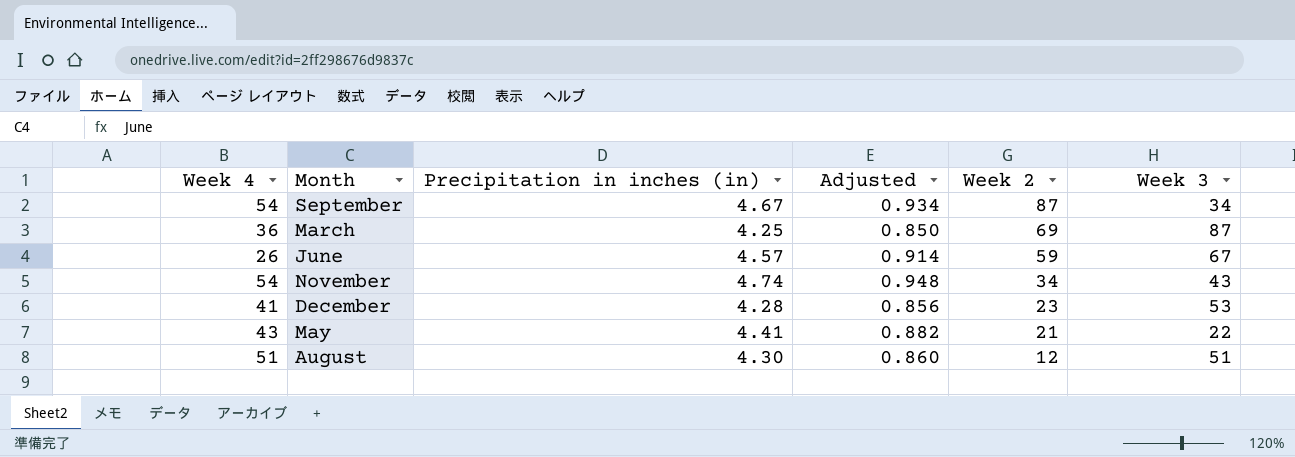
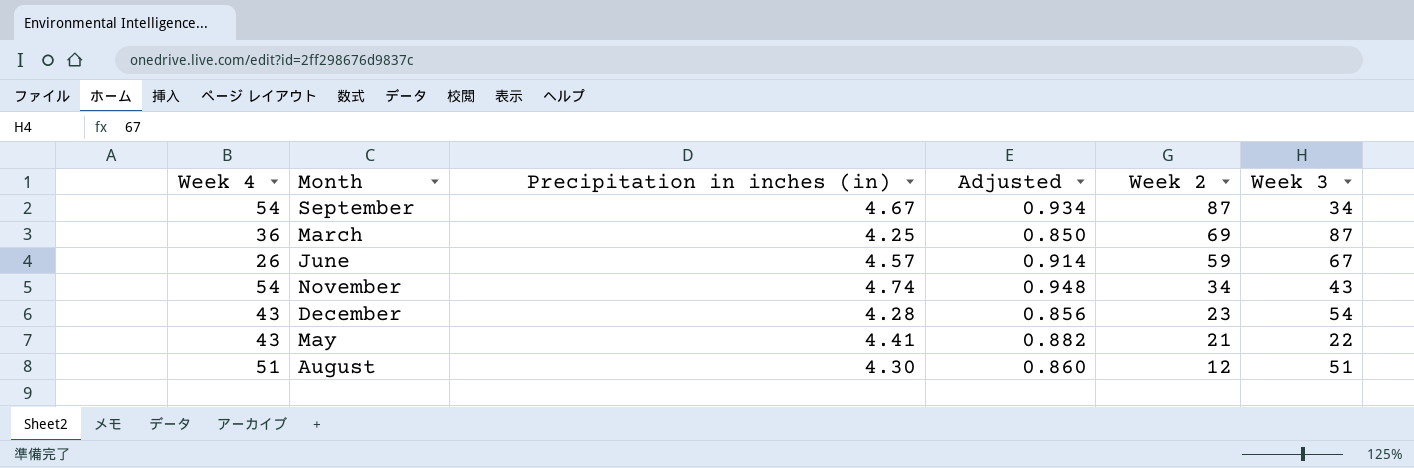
December | Week 4: 41 -> 43
December | Week 3: 53 -> 54

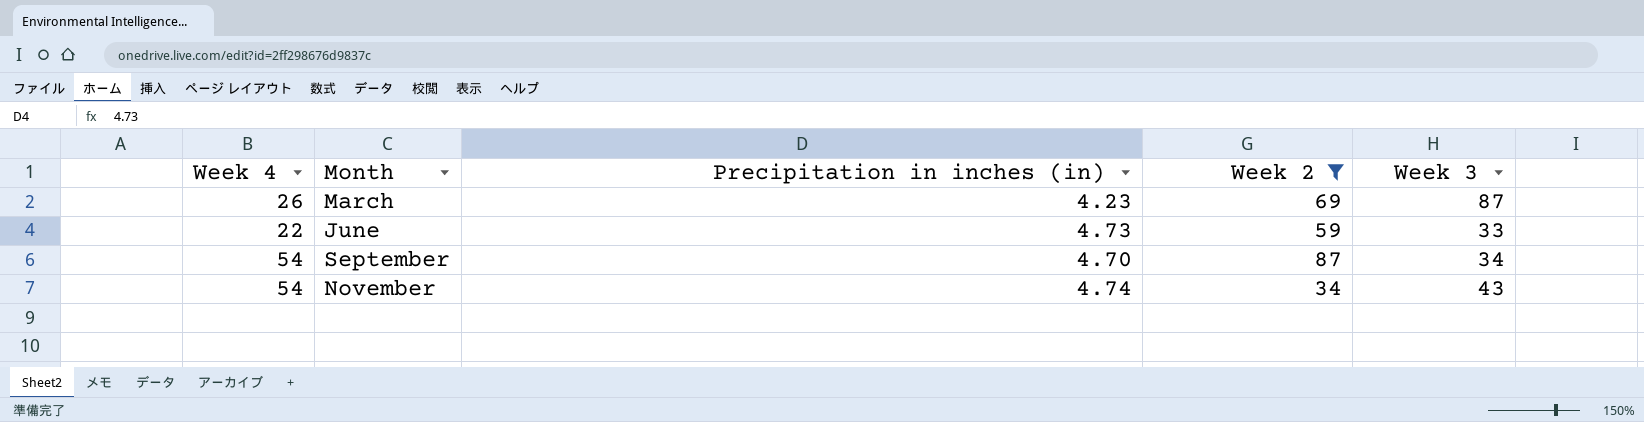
filter: none -> Week 2 >= 34
row order: Week 2 descending -> Month ascending
column Adjusted | formula: [Precipitation in inches (in)] * 0.2 -> none
March | Week 4: 36 -> 26
March | Precipitation in inches (in): 4.25 -> 4.23
June | Week 4: 26 -> 22
June | Precipitation in inches (in): 4.57 -> 4.73
June | Week 3: 67 -> 33
September | Precipitation in inches (in): 4.67 -> 4.70

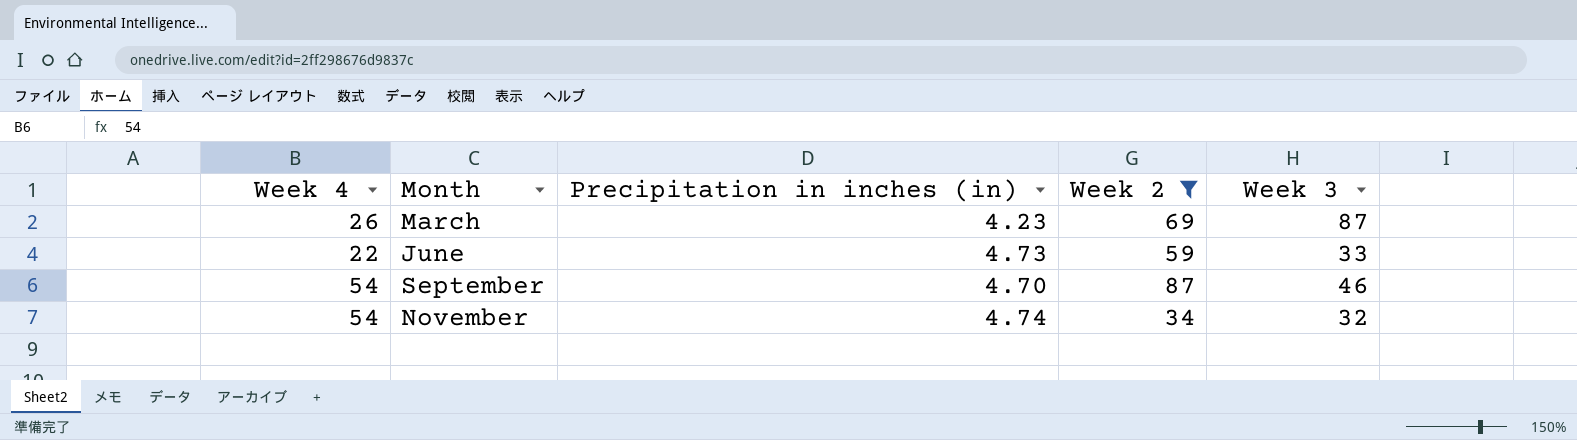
September | Week 3: 34 -> 46
November | Week 3: 43 -> 32

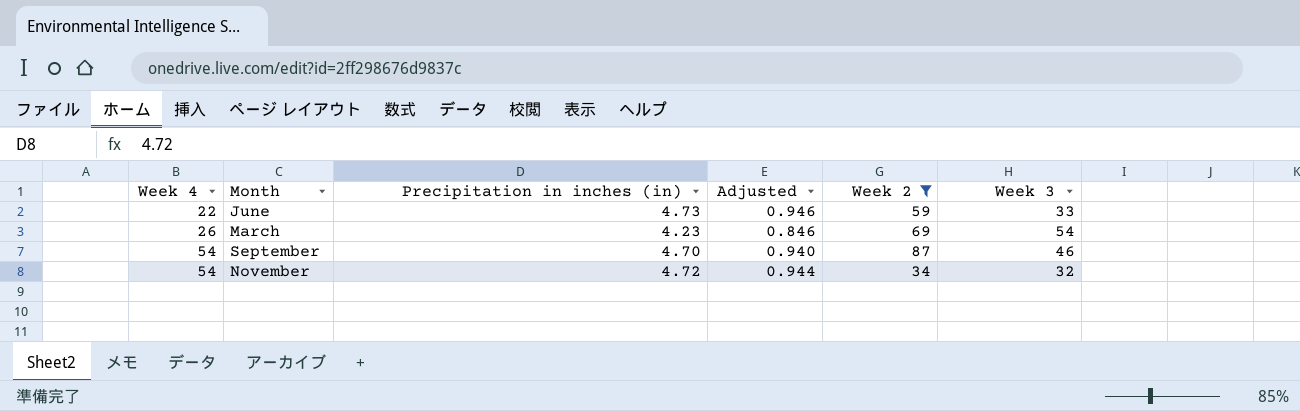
row order: Month ascending -> Week 4 ascending
column Adjusted | formula: none -> [Precipitation in inches (in)] * 0.2
March | Week 3: 87 -> 54
November | Precipitation in inches (in): 4.74 -> 4.72

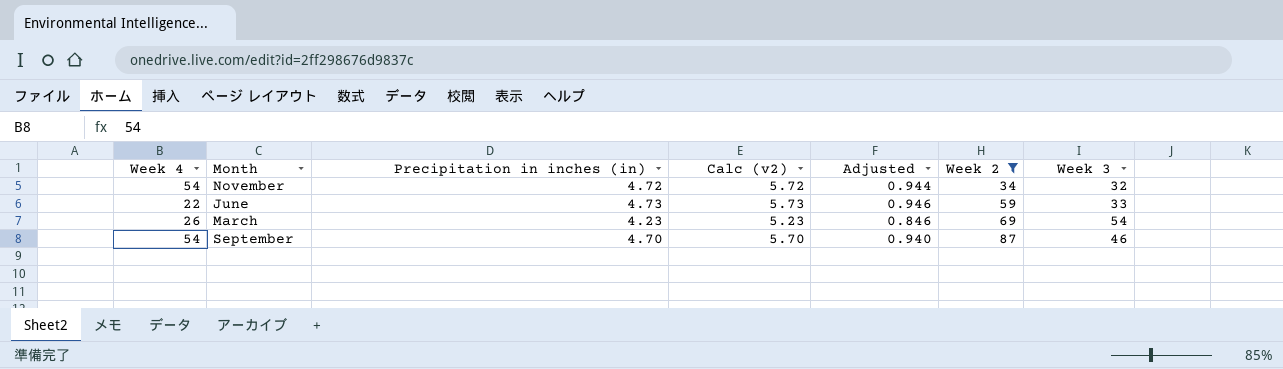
row order: Week 4 ascending -> Week 2 ascending
column Calc (v2) | formula: none -> [Precipitation in inches (in)] + 1

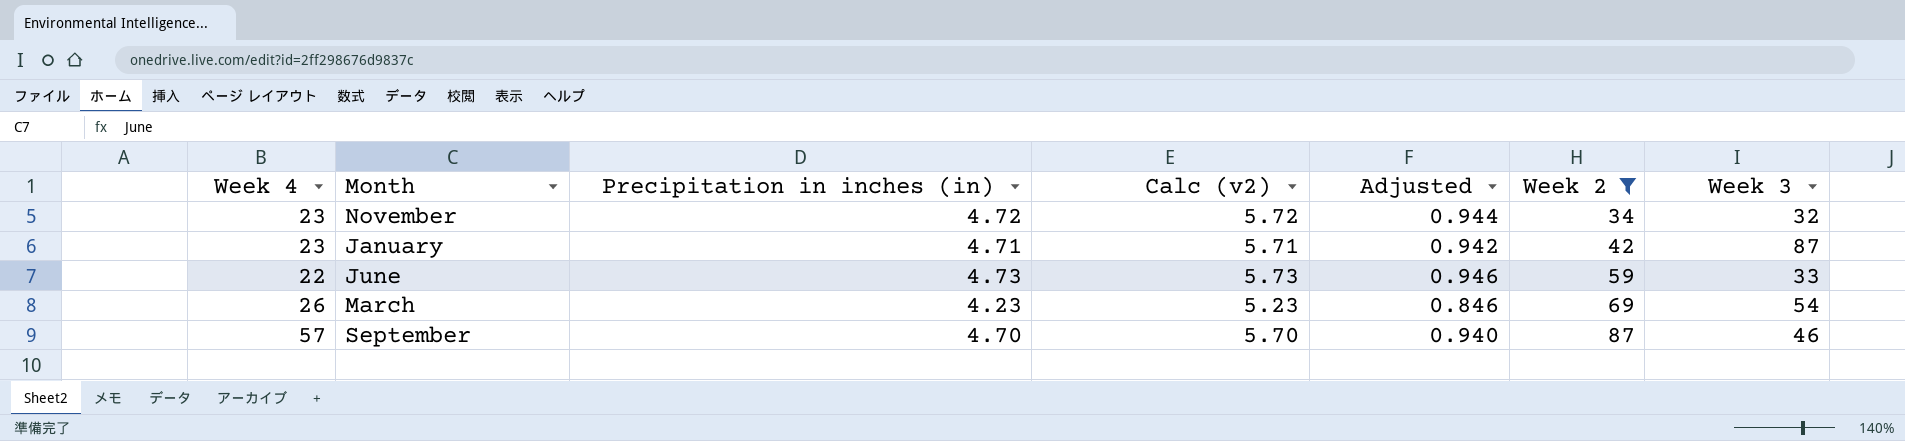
November | Week 4: 54 -> 23
row January: none -> 23 | 4.71 | 5.71 | 0.942 | 42 | 87
September | Week 4: 54 -> 57

